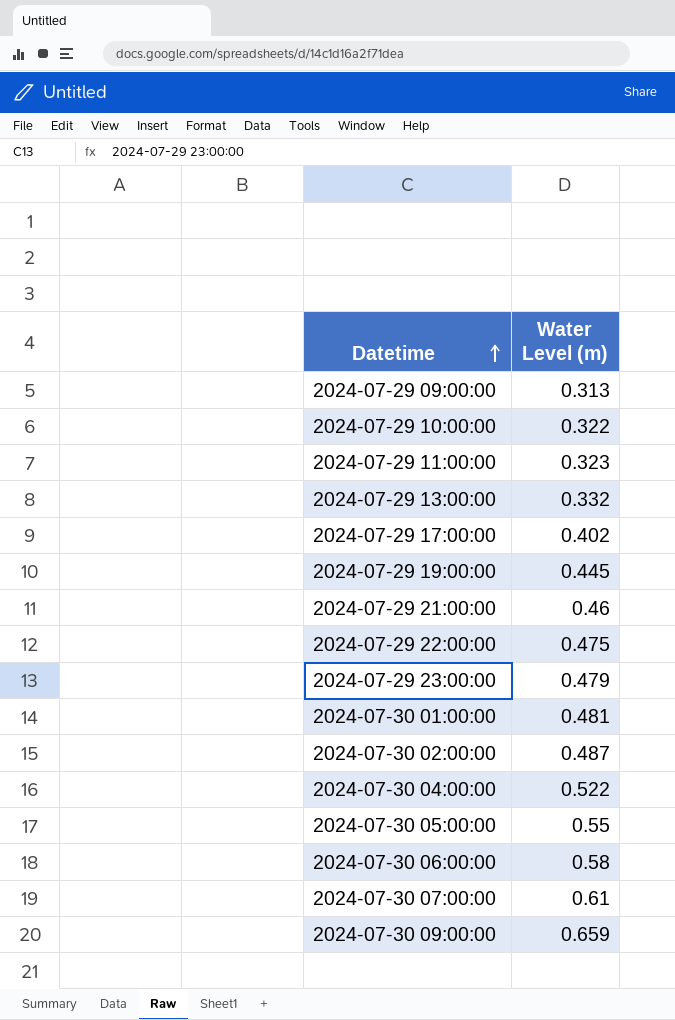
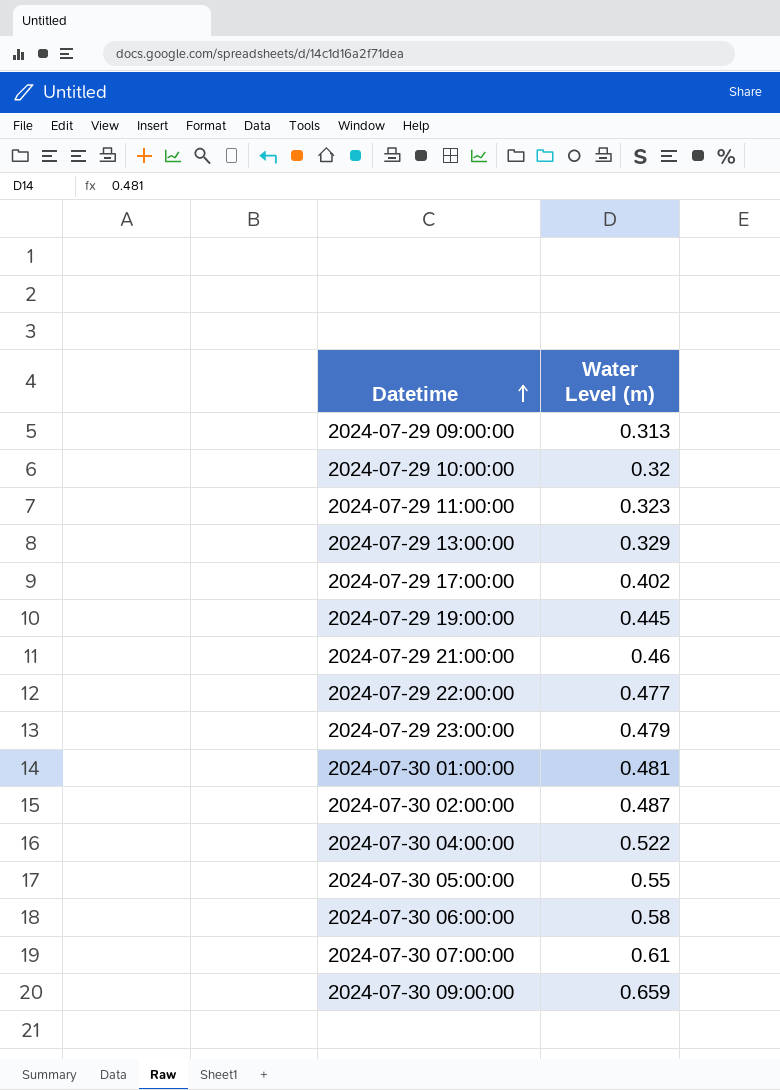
2024-07-29 10:00:00 | Water Level (m): 0.322 -> 0.32
2024-07-29 13:00:00 | Water Level (m): 0.332 -> 0.329
2024-07-29 22:00:00 | Water Level (m): 0.475 -> 0.477

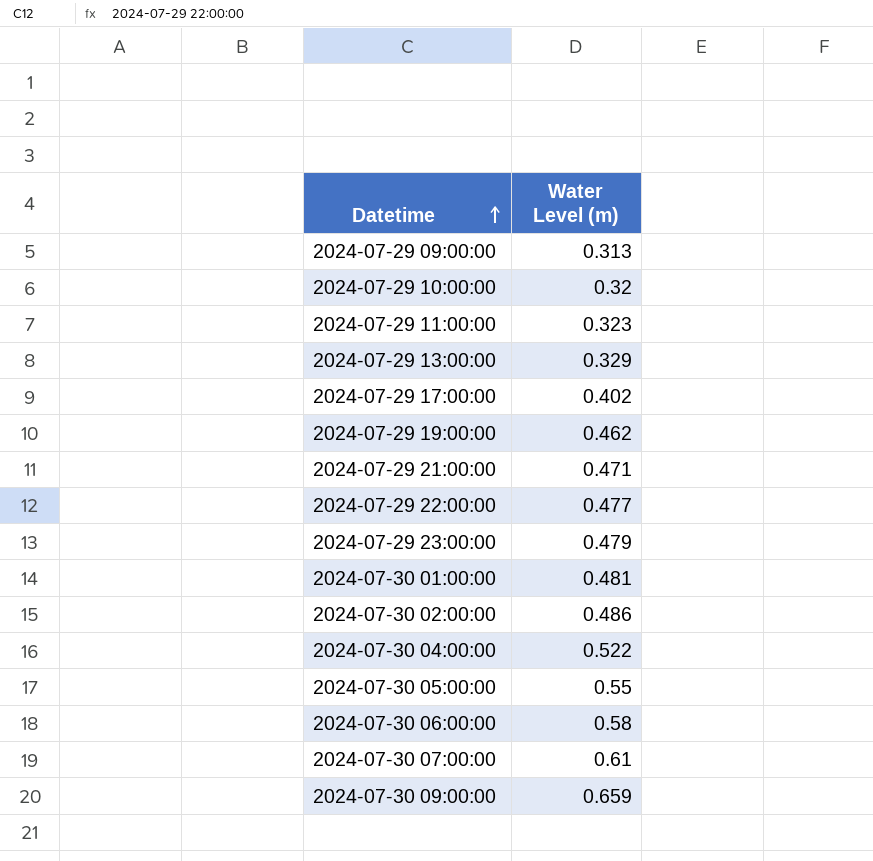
2024-07-29 19:00:00 | Water Level (m): 0.445 -> 0.462
2024-07-29 21:00:00 | Water Level (m): 0.46 -> 0.471
2024-07-30 02:00:00 | Water Level (m): 0.487 -> 0.486

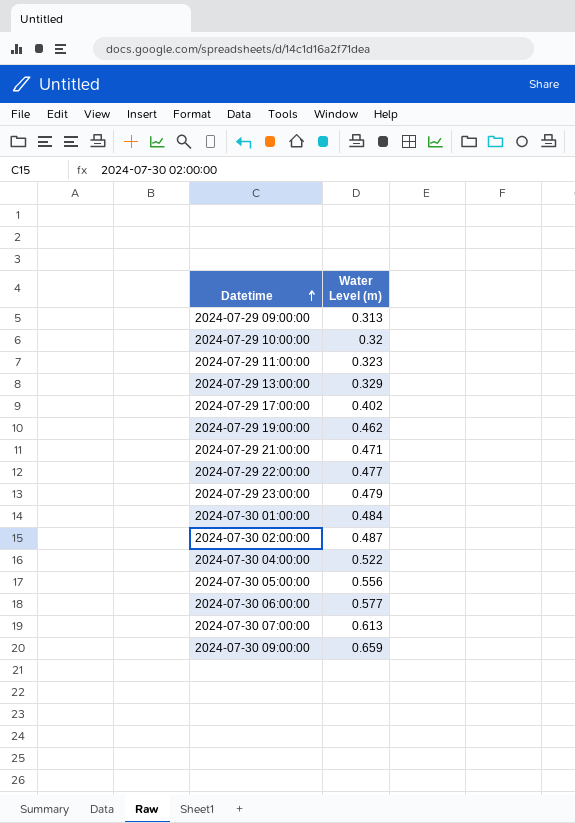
2024-07-30 01:00:00 | Water Level (m): 0.481 -> 0.484
2024-07-30 02:00:00 | Water Level (m): 0.486 -> 0.487
2024-07-30 05:00:00 | Water Level (m): 0.55 -> 0.556
2024-07-30 06:00:00 | Water Level (m): 0.58 -> 0.577
2024-07-30 07:00:00 | Water Level (m): 0.61 -> 0.613

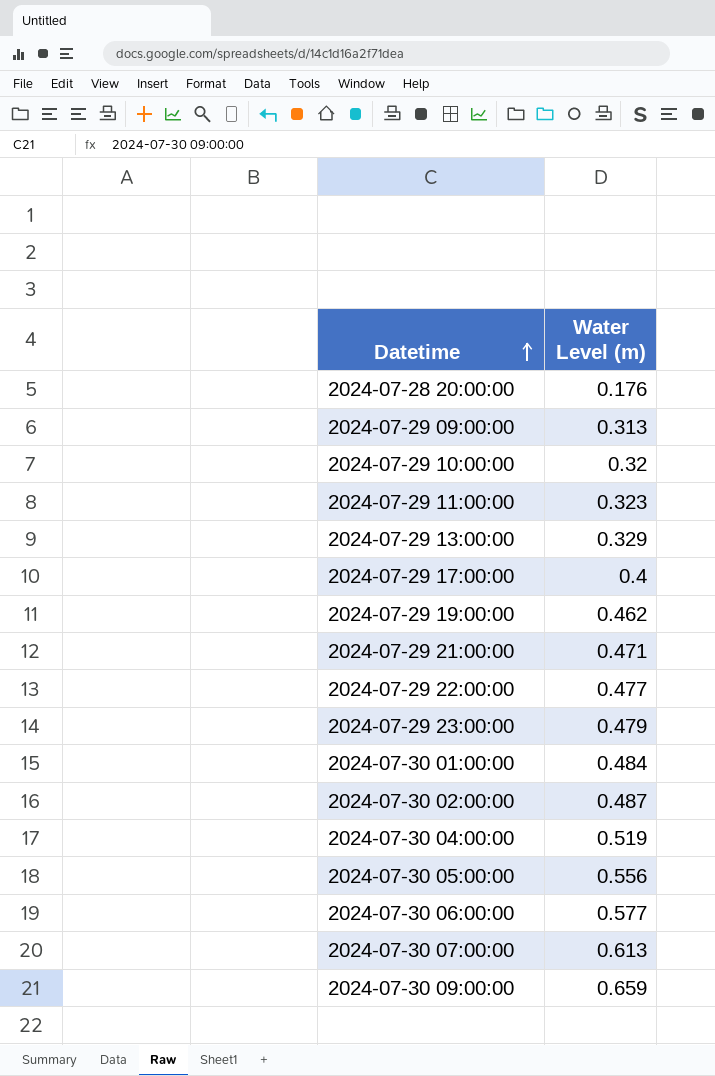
row 2024-07-28 20:00:00: none -> 0.176
2024-07-29 17:00:00 | Water Level (m): 0.402 -> 0.4
2024-07-30 04:00:00 | Water Level (m): 0.522 -> 0.519

